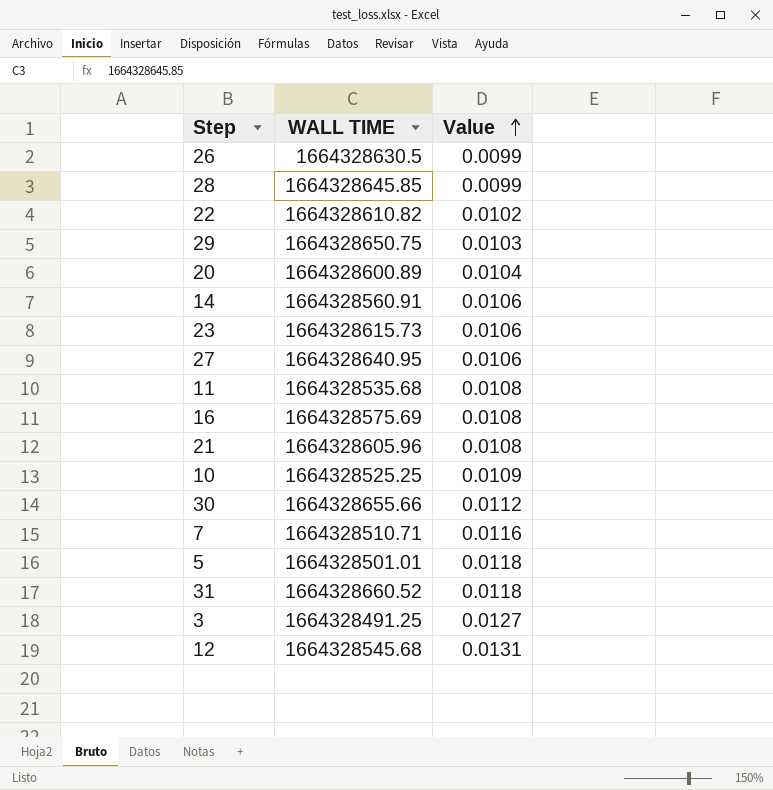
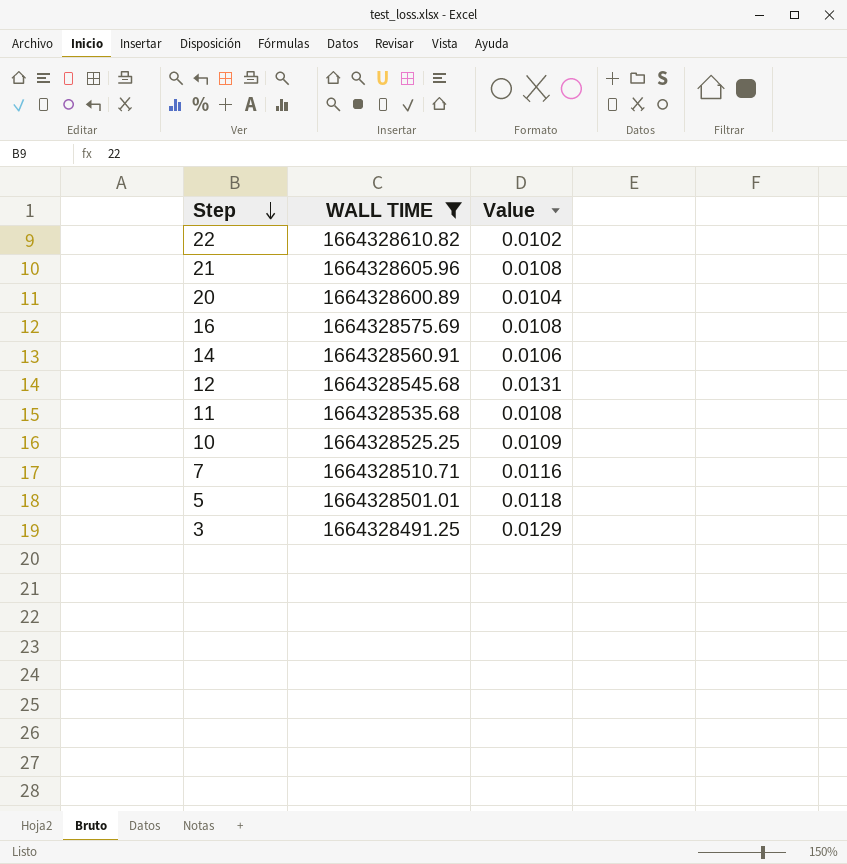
filter: none -> WALL TIME <= 1664328610.82
row order: Value ascending -> Step descending
3 | Value: 0.0127 -> 0.0129

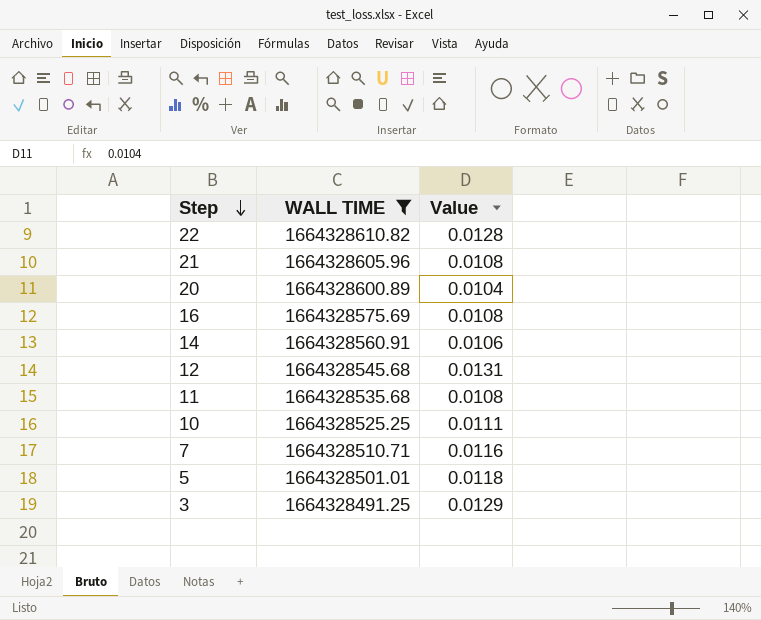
22 | Value: 0.0102 -> 0.0128
10 | Value: 0.0109 -> 0.0111

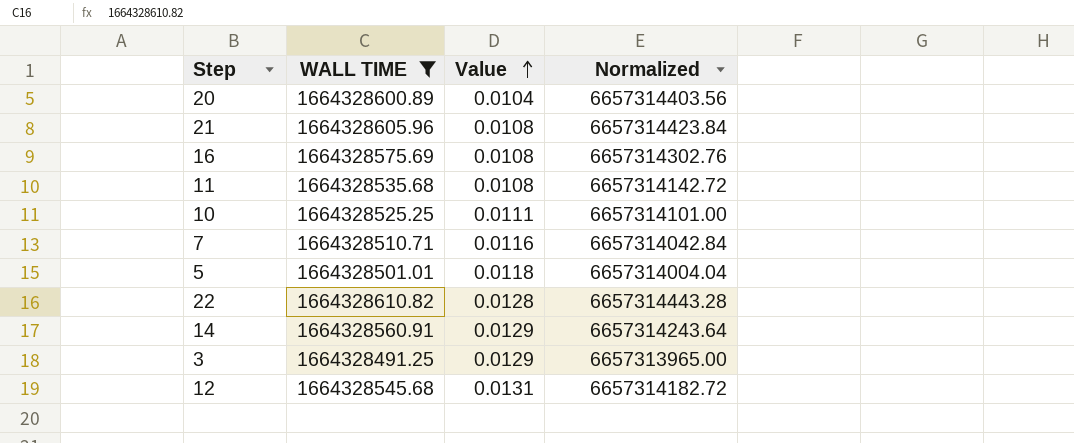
row order: Step descending -> Value ascending
column Normalized | formula: none -> [WALL TIME] * 4
14 | Value: 0.0106 -> 0.0129

